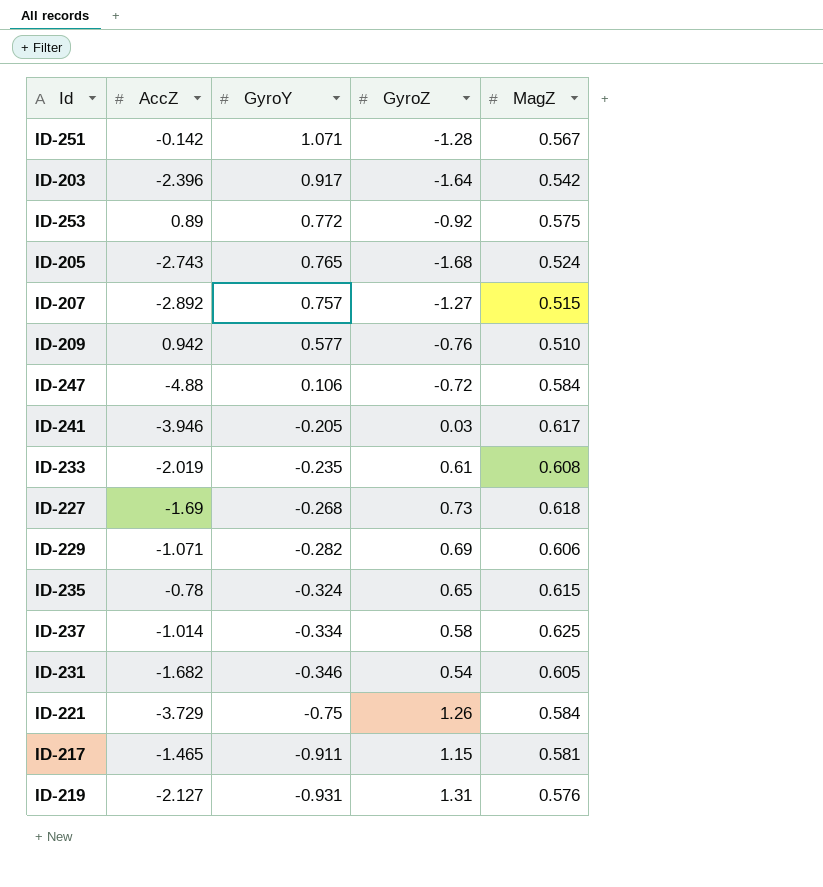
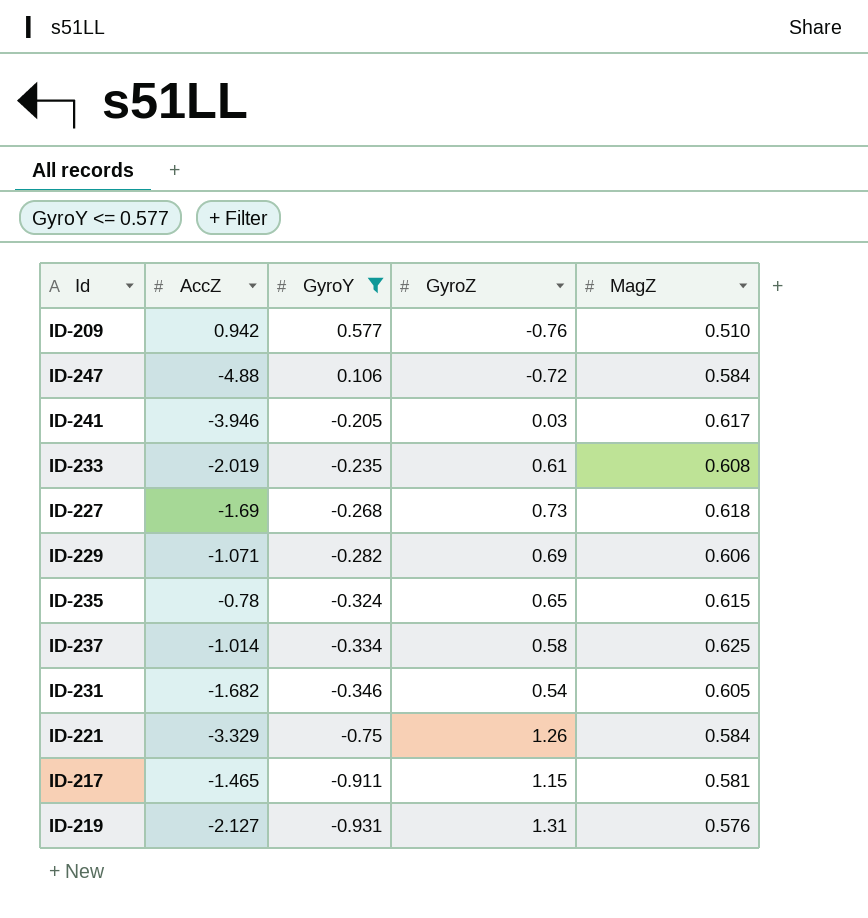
filter: none -> GyroY <= 0.577
ID-221 | AccZ: -3.729 -> -3.329

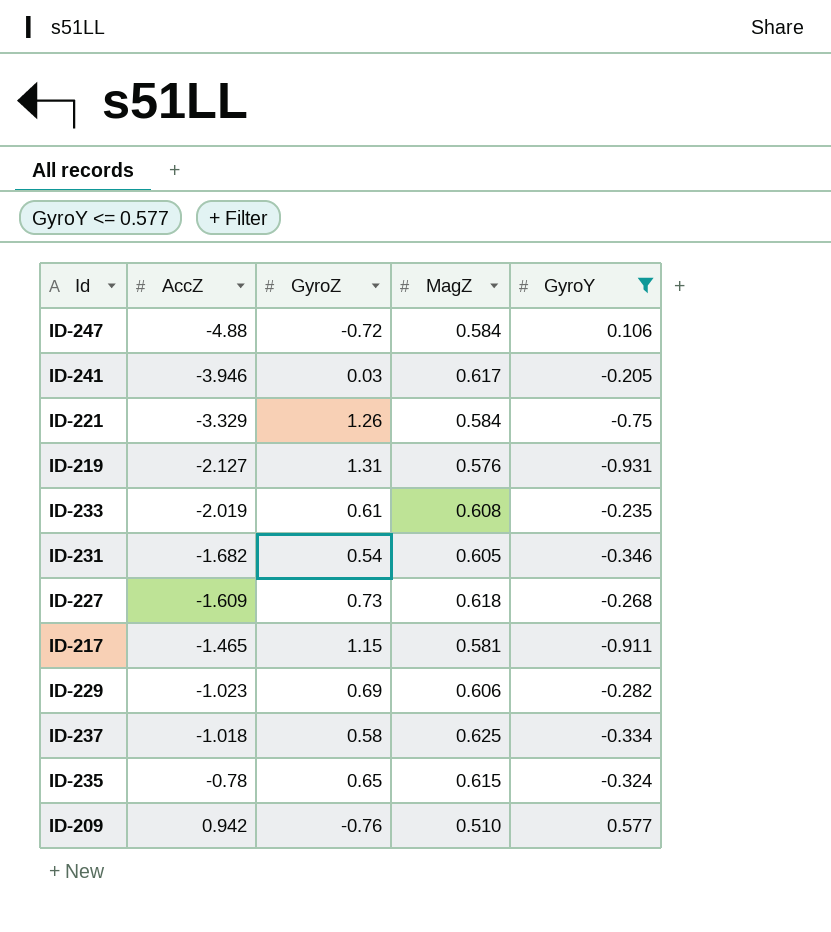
row order: GyroY descending -> AccZ ascending
column GyroY | position: 3 -> 5
ID-227 | AccZ: -1.69 -> -1.609
ID-229 | AccZ: -1.071 -> -1.023
ID-237 | AccZ: -1.014 -> -1.018

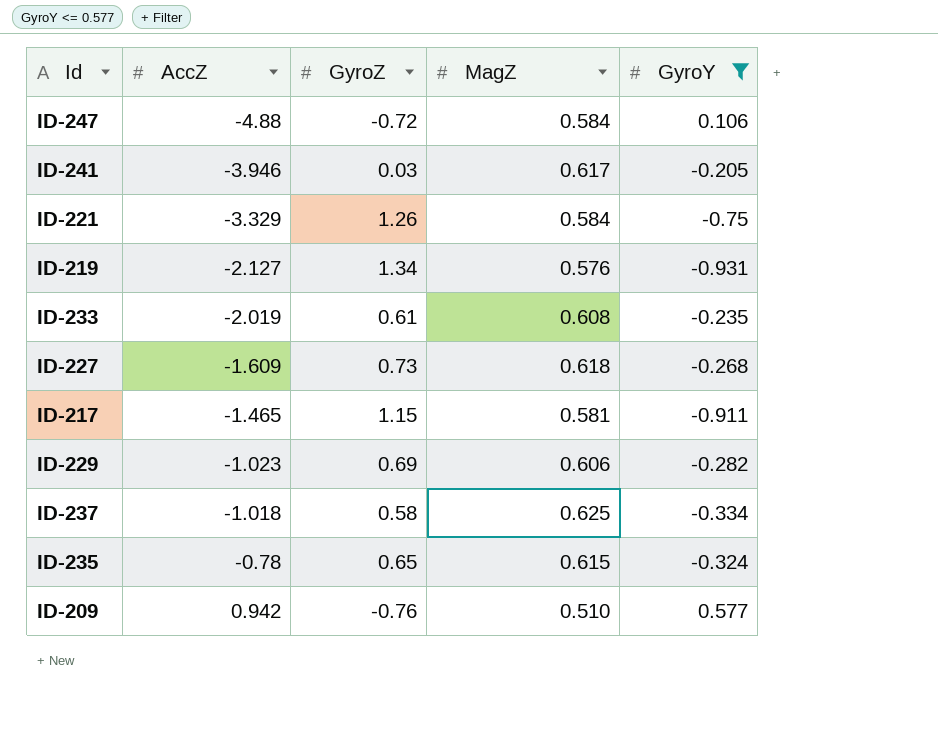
row ID-231: -1.682 | 0.54 | 0.605 | -0.346 -> none
ID-219 | GyroZ: 1.31 -> 1.34

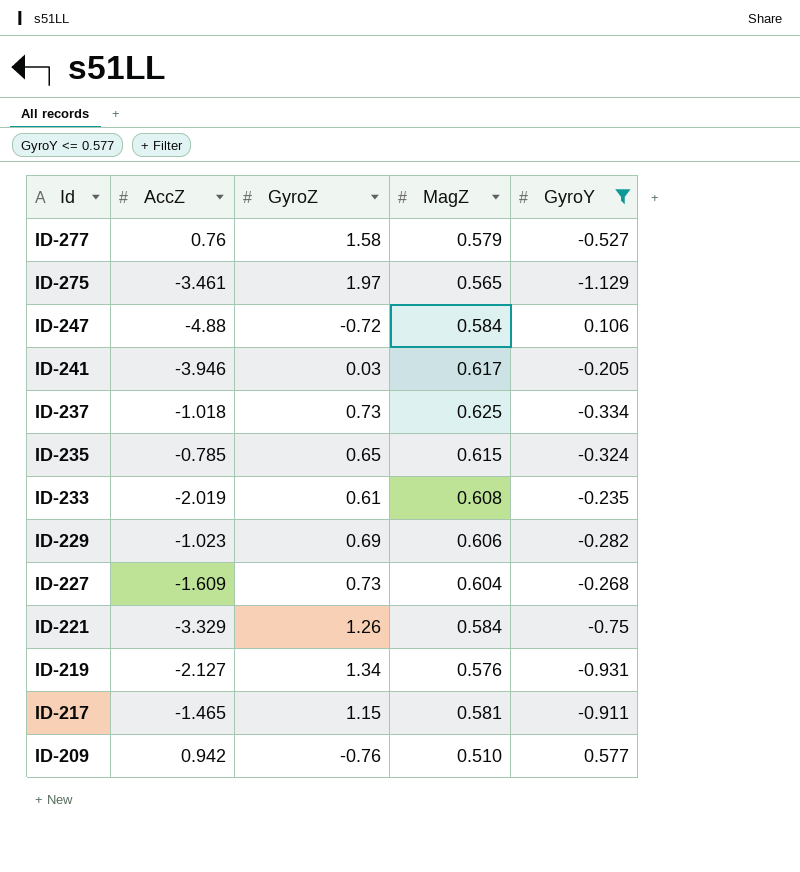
row order: AccZ ascending -> Id descending
row ID-277: none -> 0.76 | 1.58 | 0.579 | -0.527
row ID-275: none -> -3.461 | 1.97 | 0.565 | -1.129
ID-237 | GyroZ: 0.58 -> 0.73
ID-235 | AccZ: -0.78 -> -0.785
ID-227 | MagZ: 0.618 -> 0.604

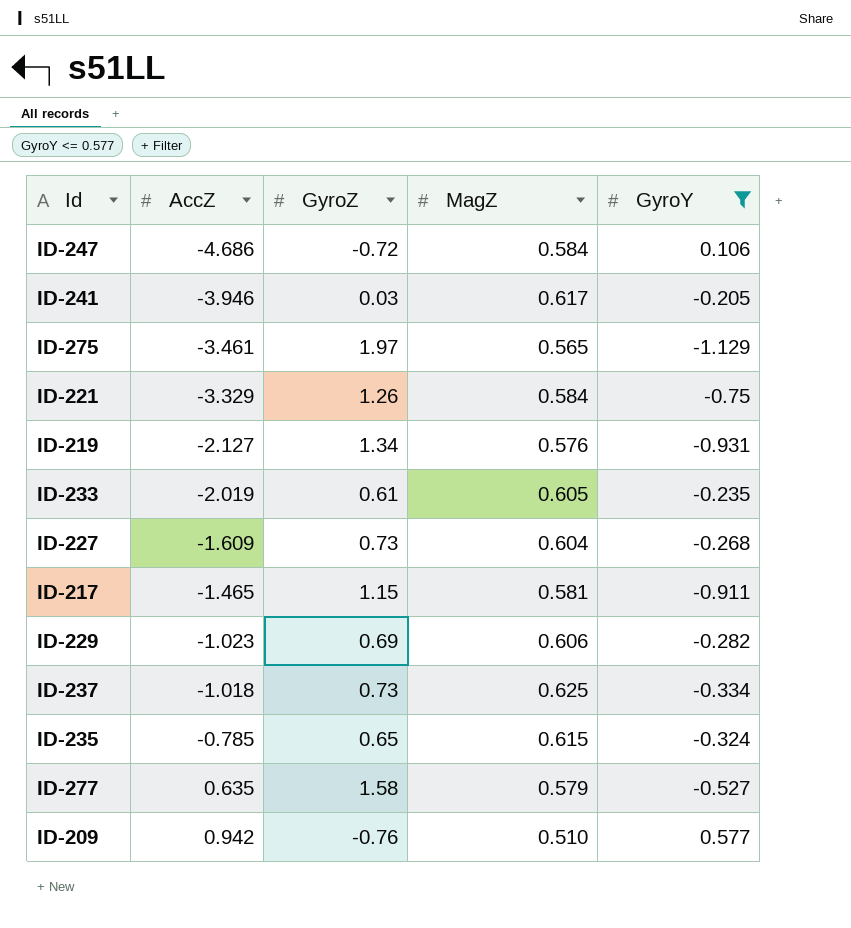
row order: Id descending -> AccZ ascending
ID-247 | AccZ: -4.88 -> -4.686
ID-233 | MagZ: 0.608 -> 0.605
ID-277 | AccZ: 0.76 -> 0.635

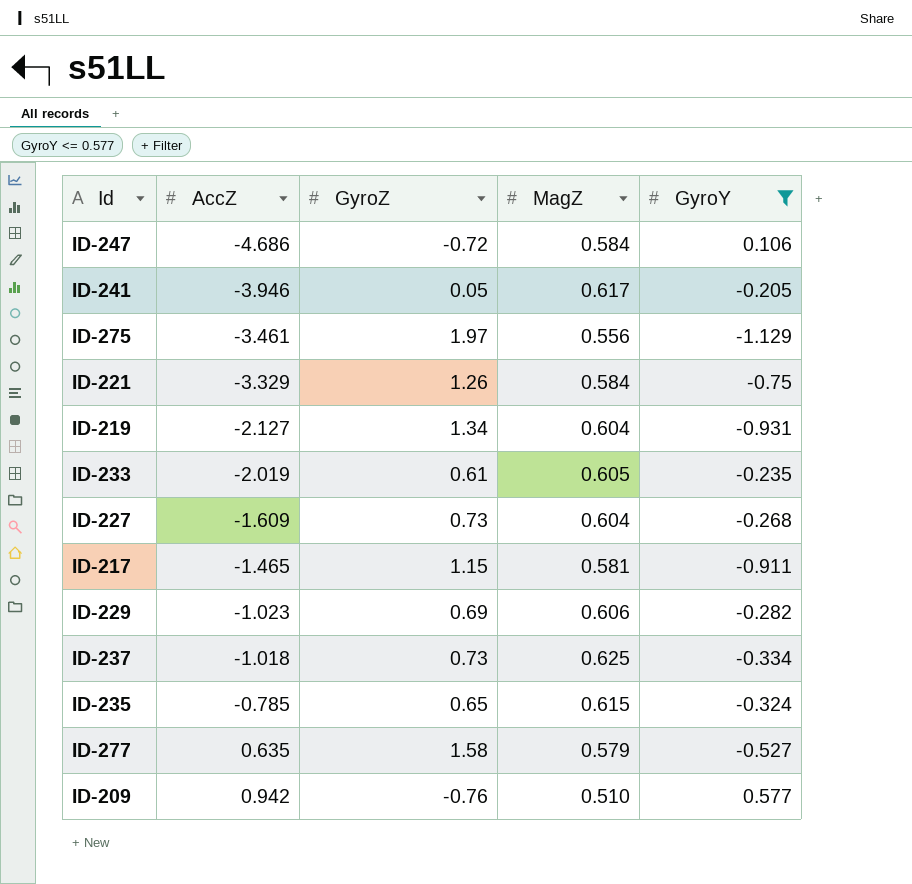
ID-241 | GyroZ: 0.03 -> 0.05
ID-275 | MagZ: 0.565 -> 0.556
ID-219 | MagZ: 0.576 -> 0.604

